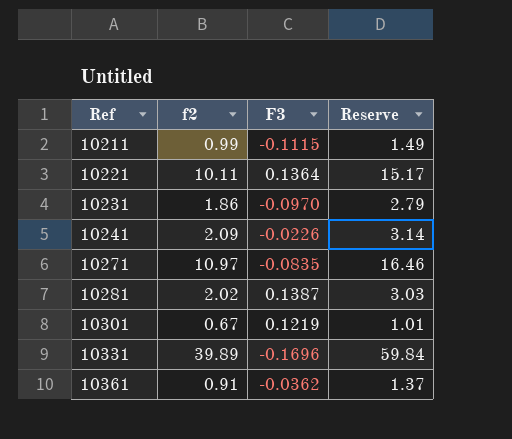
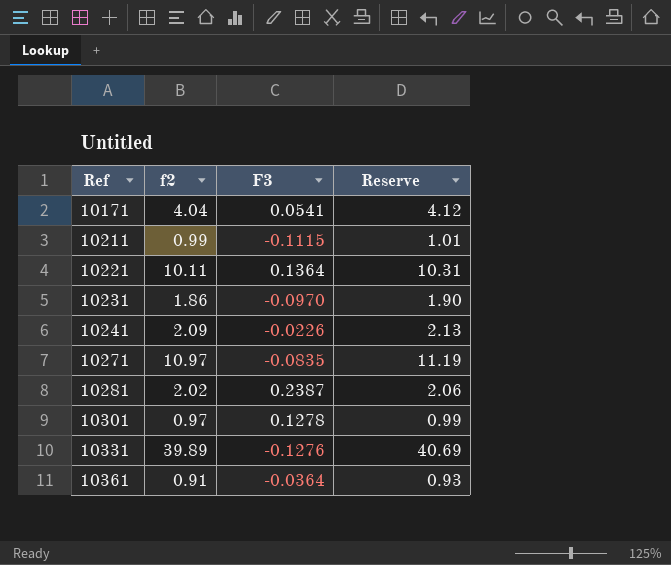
column Reserve | formula: [f2] * 1.5 -> [f2] * 1.02
row 10171: none -> 4.04 | 0.0541 | 4.12
10281 | F3: 0.1387 -> 0.2387
10301 | f2: 0.67 -> 0.97
10301 | F3: 0.1219 -> 0.1278
10331 | F3: -0.1696 -> -0.1276
10361 | F3: -0.0362 -> -0.0364

